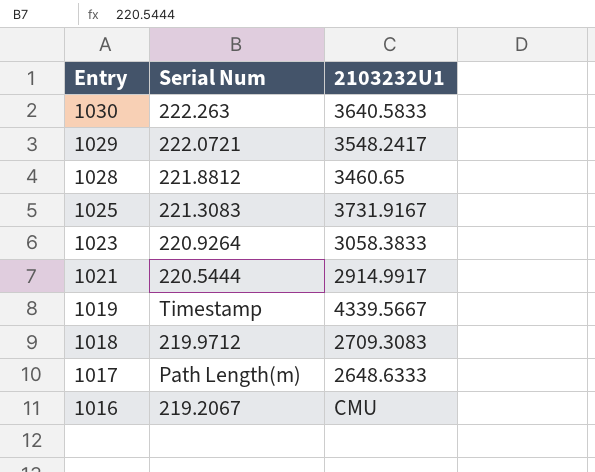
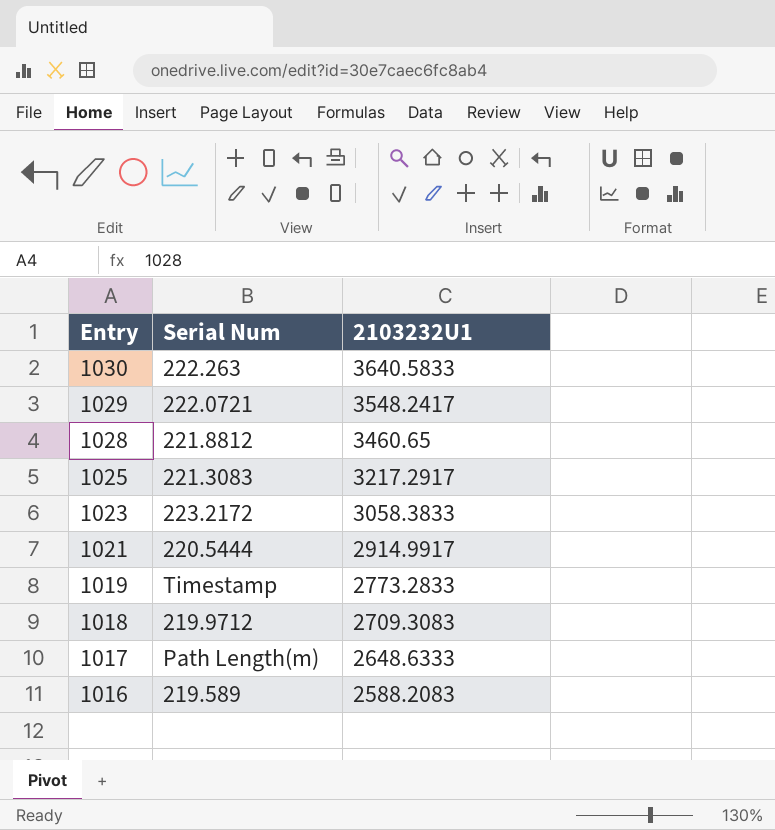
1025 | 2103232U1: 3731.9167 -> 3217.2917
1023 | Serial Num: 220.9264 -> 223.2172
1019 | 2103232U1: 4339.5667 -> 2773.2833
1016 | Serial Num: 219.2067 -> 219.589
1016 | 2103232U1: CMU -> 2588.2083

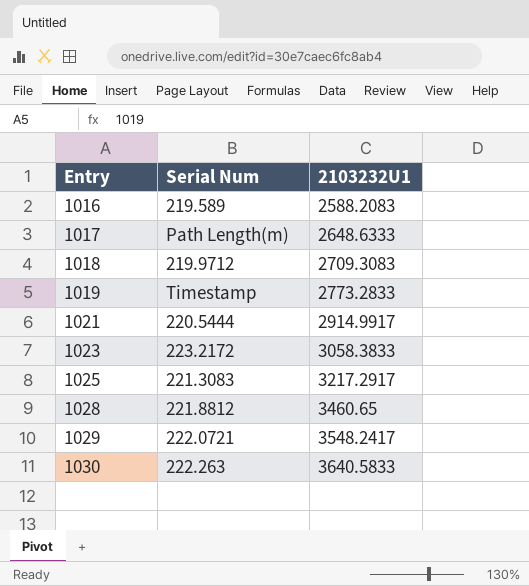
row order: Entry descending -> Entry ascending

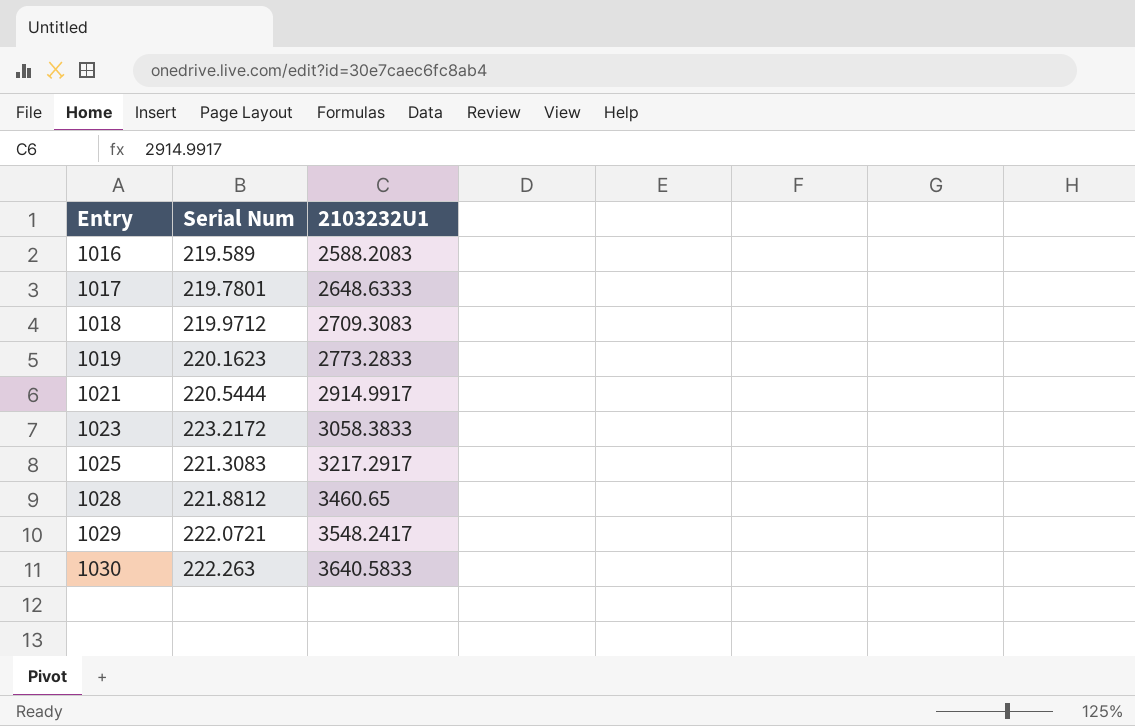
1017 | Serial Num: Path Length(m) -> 219.7801
1019 | Serial Num: Timestamp -> 220.1623

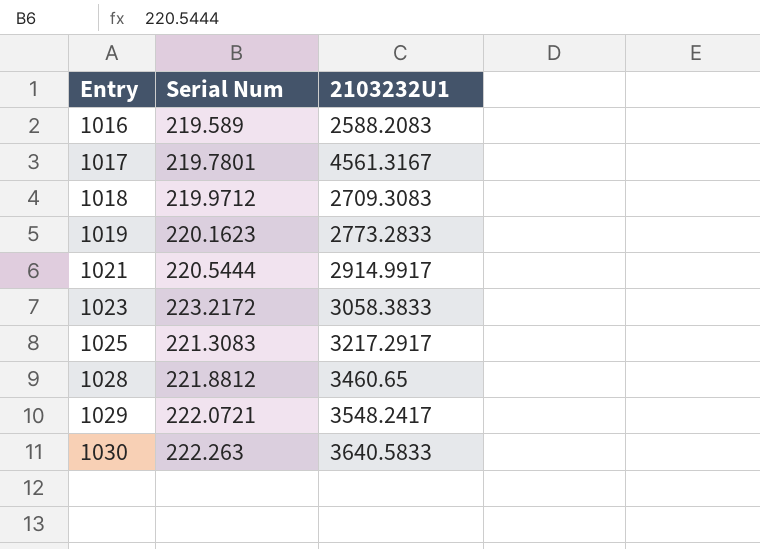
1017 | 2103232U1: 2648.6333 -> 4561.3167

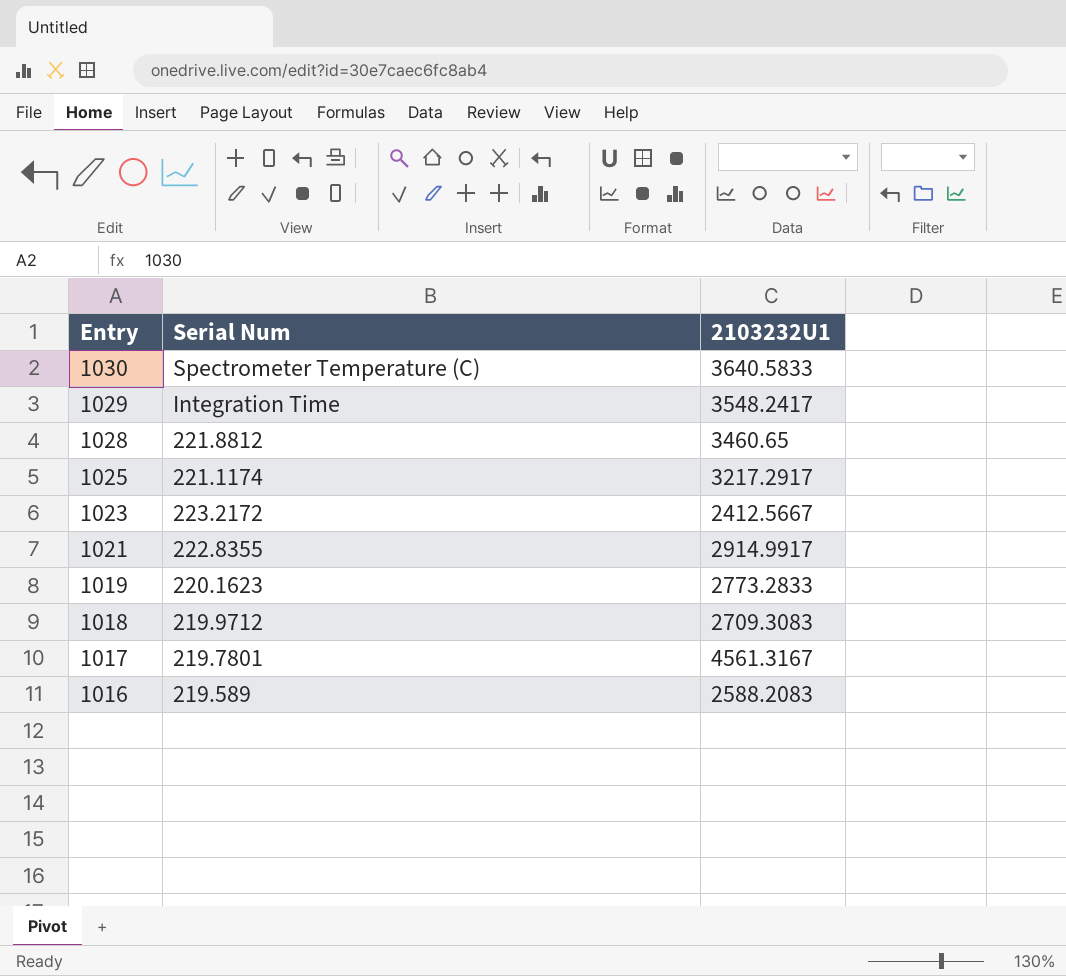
row order: Entry ascending -> Entry descending
1030 | Serial Num: 222.263 -> Spectrometer Temperature (C)
1029 | Serial Num: 222.0721 -> Integration Time
1025 | Serial Num: 221.3083 -> 221.1174
1023 | 2103232U1: 3058.3833 -> 2412.5667
1021 | Serial Num: 220.5444 -> 222.8355

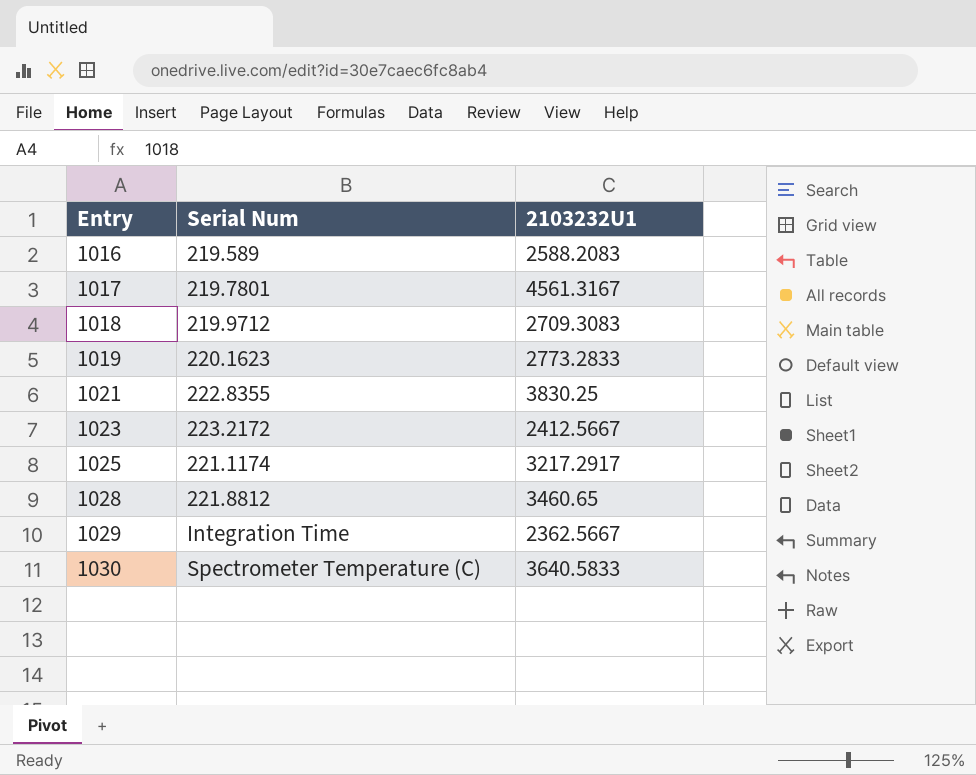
row order: Entry descending -> Entry ascending
1021 | 2103232U1: 2914.9917 -> 3830.25
1029 | 2103232U1: 3548.2417 -> 2362.5667

